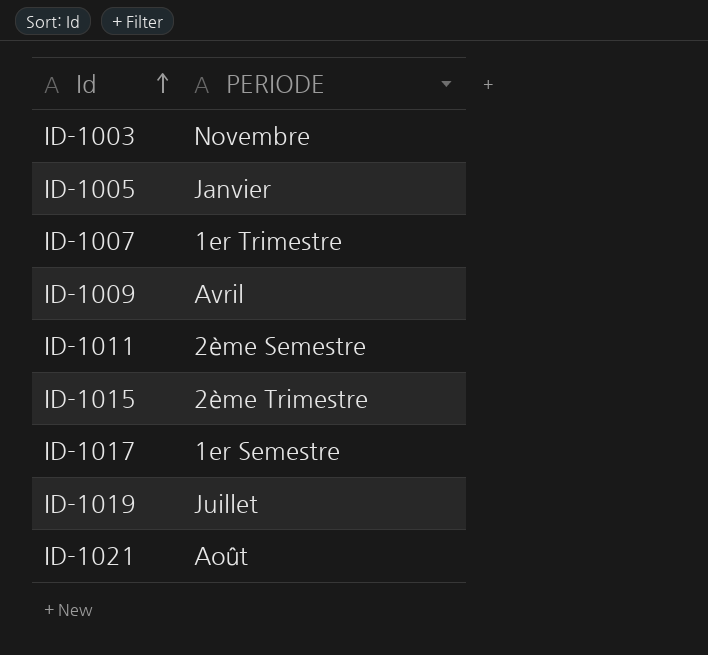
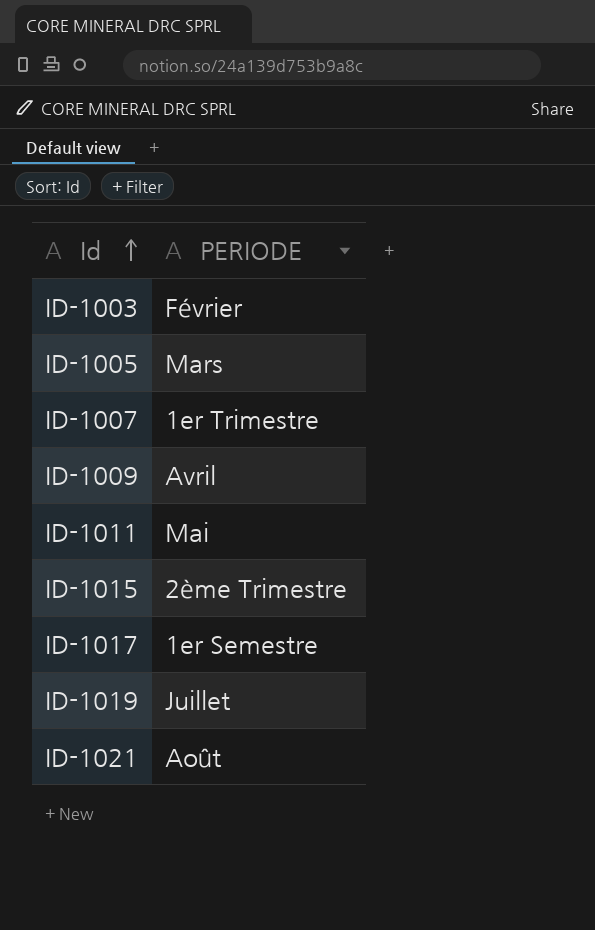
ID-1003 | PERIODE: Novembre -> Février
ID-1005 | PERIODE: Janvier -> Mars
ID-1011 | PERIODE: 2ème Semestre -> Mai

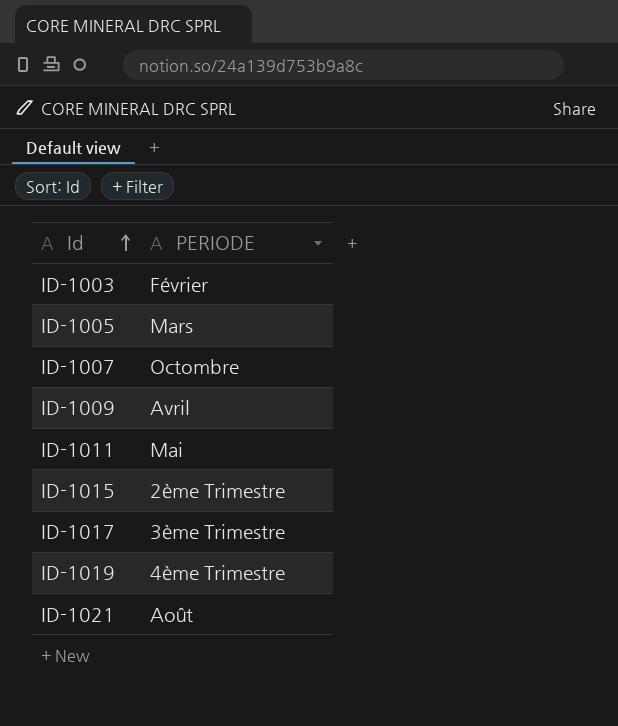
ID-1007 | PERIODE: 1er Trimestre -> Octombre
ID-1017 | PERIODE: 1er Semestre -> 3ème Trimestre
ID-1019 | PERIODE: Juillet -> 4ème Trimestre

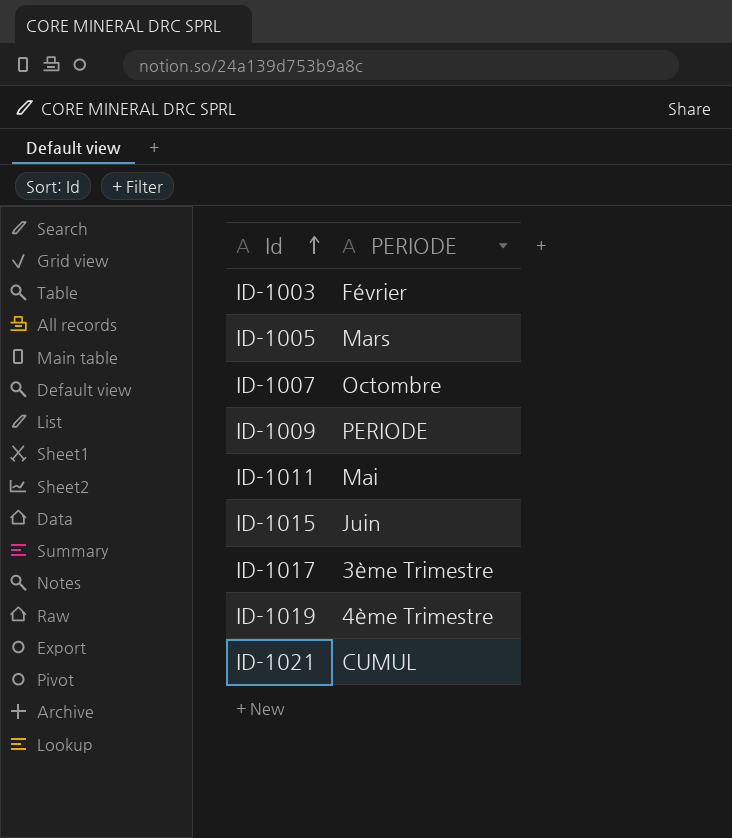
ID-1009 | PERIODE: Avril -> PERIODE
ID-1015 | PERIODE: 2ème Trimestre -> Juin
ID-1021 | PERIODE: Août -> CUMUL

